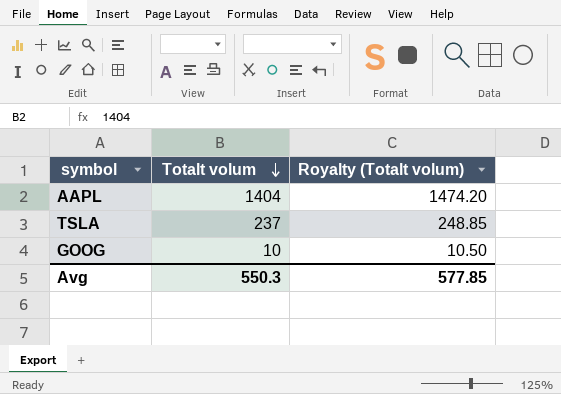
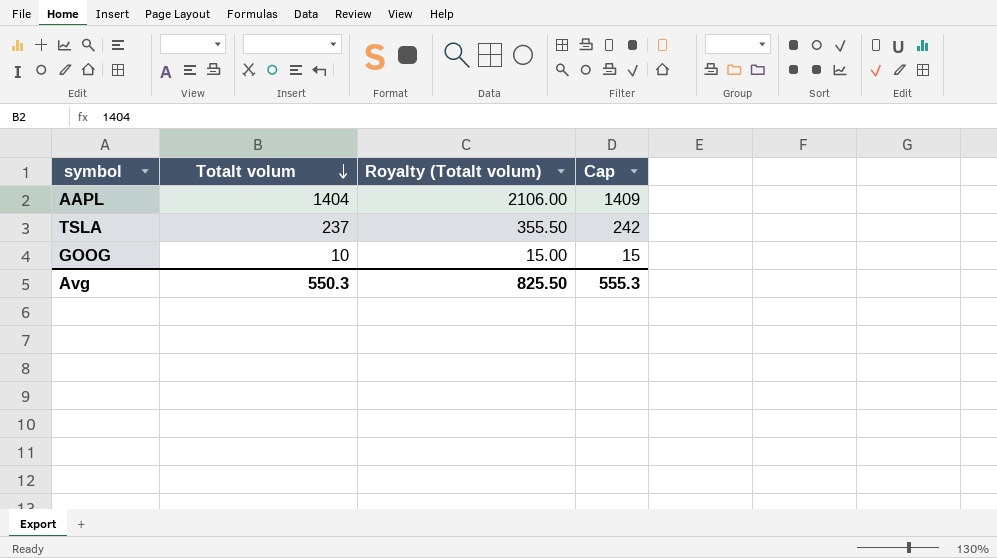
column Royalty (Totalt volum) | formula: [Totalt volum] * 1.05 -> [Totalt volum] * 1.5
column Cap | formula: none -> [Totalt volum] + 5
Avg | Royalty (Totalt volum): 577.85 -> 825.50

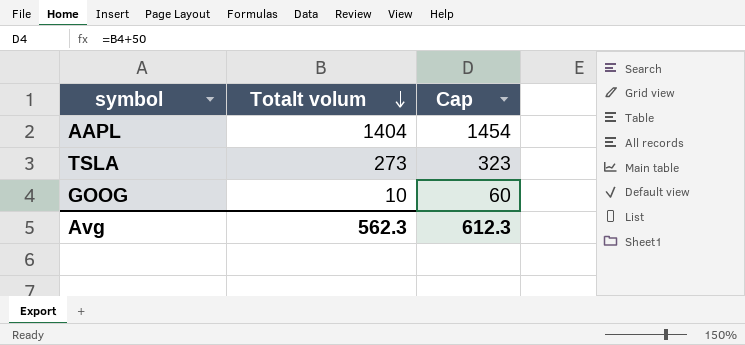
column Royalty (Totalt volum) | formula: [Totalt volum] * 1.5 -> none
column Cap | formula: [Totalt volum] + 5 -> [Totalt volum] + 50
TSLA | Totalt volum: 237 -> 273
Avg | Totalt volum: 550.3 -> 562.3
Avg | Cap: 555.3 -> 612.3

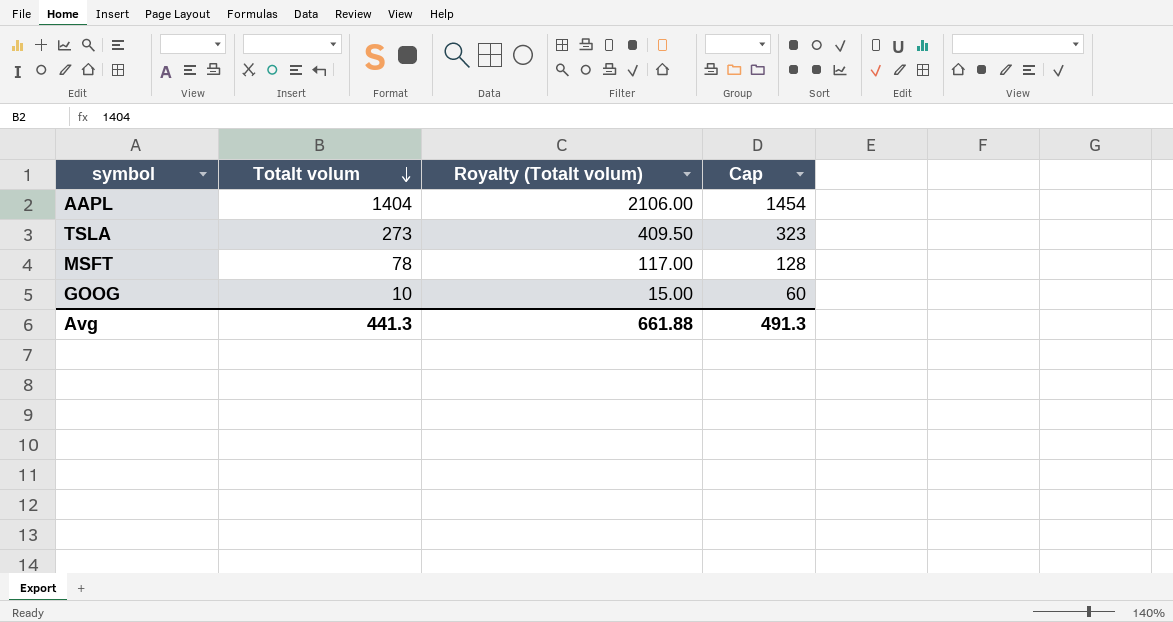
column Royalty (Totalt volum) | formula: none -> [Totalt volum] * 1.5
row MSFT: none -> 78 | 117.00 | 128
Avg | Totalt volum: 562.3 -> 441.3
Avg | Cap: 612.3 -> 491.3

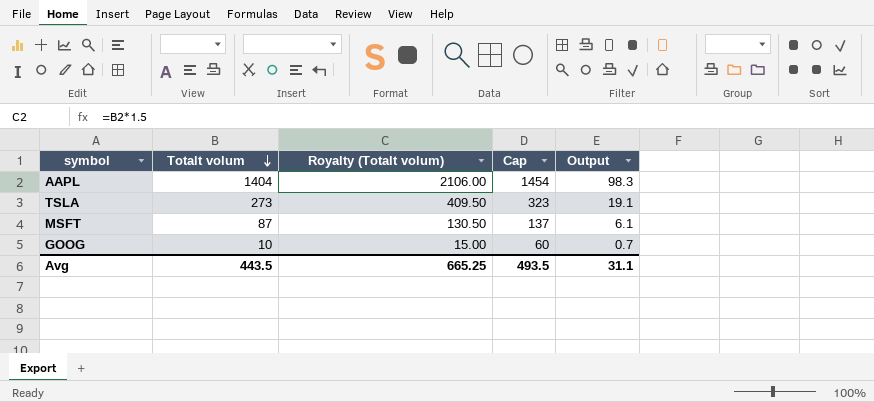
column Output | formula: none -> [Totalt volum] * 0.07
MSFT | Totalt volum: 78 -> 87
MSFT | Royalty (Totalt volum): 117.00 -> 130.50
MSFT | Cap: 128 -> 137
Avg | Totalt volum: 441.3 -> 443.5
Avg | Royalty (Totalt volum): 661.88 -> 665.25
Avg | Cap: 491.3 -> 493.5

